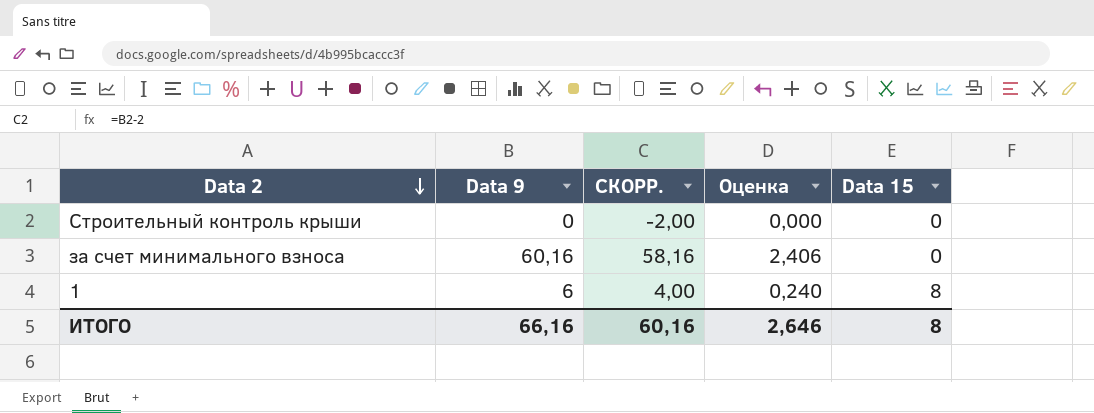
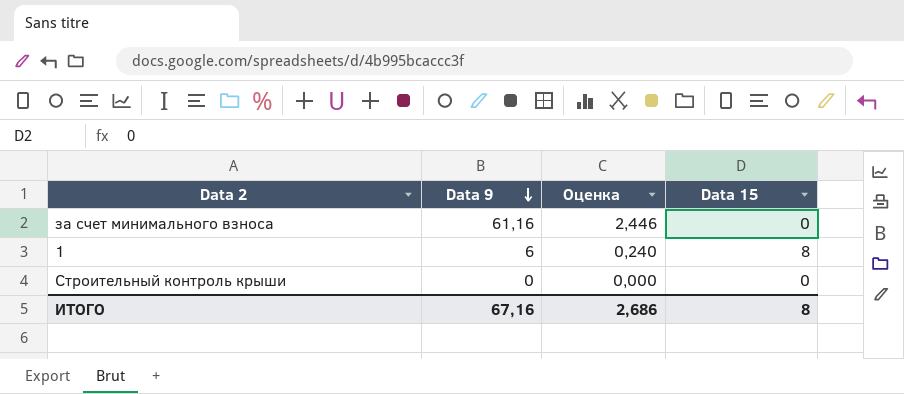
row order: Data 2 descending -> Data 9 descending
column СКОРР. | formula: [Data 9] - 2 -> none
за счет минимального взноса | Data 9: 60,16 -> 61,16
за счет минимального взноса | Оценка: 2,406 -> 2,446
ИТОГО | Data 9: 66,16 -> 67,16
ИТОГО | Оценка: 2,646 -> 2,686

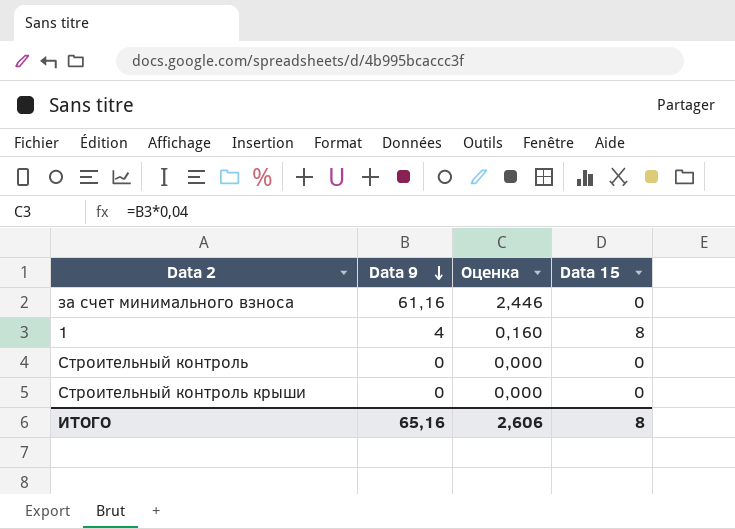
1 | Data 9: 6 -> 4
1 | Оценка: 0,240 -> 0,160
row Строительный контроль: none -> 0 | 0,000 | 0
ИТОГО | Data 9: 67,16 -> 65,16
ИТОГО | Оценка: 2,686 -> 2,606

